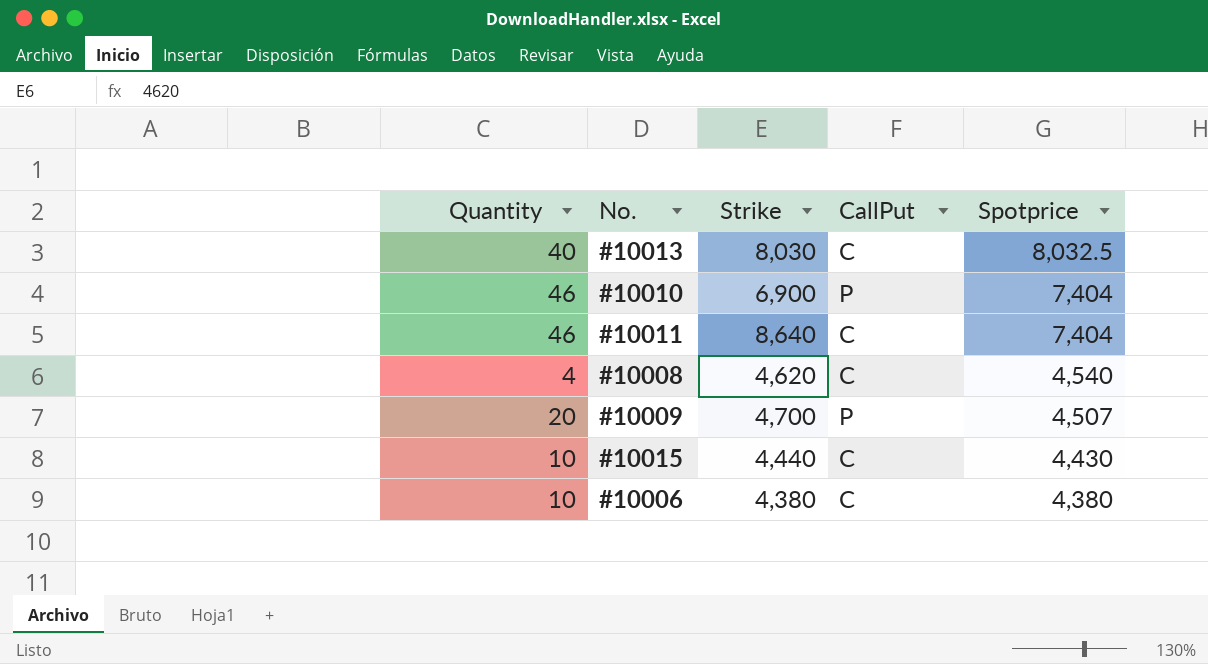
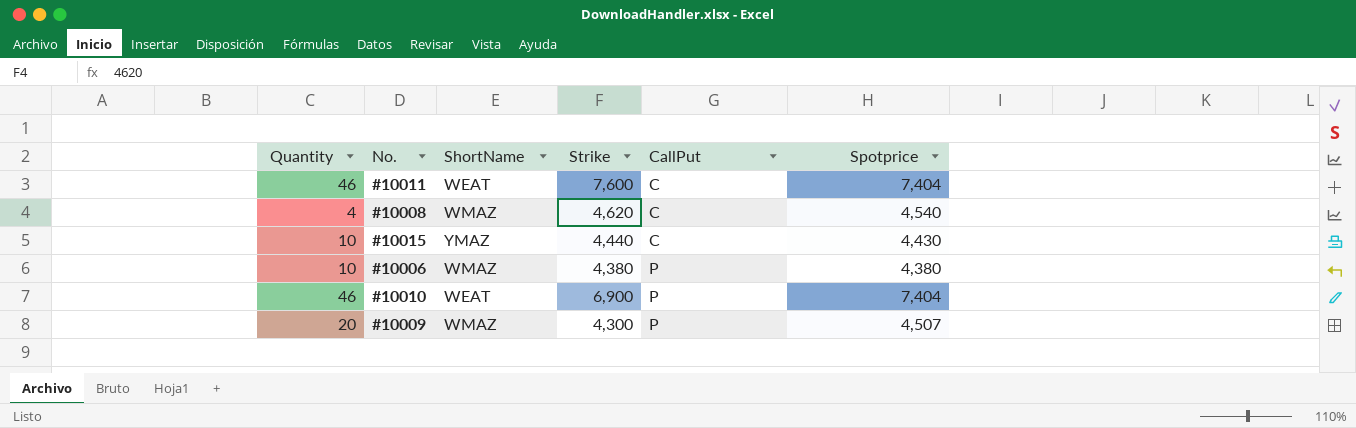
row order: Spotprice descending -> CallPut ascending
column ShortName | position: none -> 3
row #10013: 40 | 8,030 | C | 8,032.5 -> none
#10011 | Strike: 8,640 -> 7,600
#10006 | CallPut: C -> P
#10009 | Strike: 4,700 -> 4,300

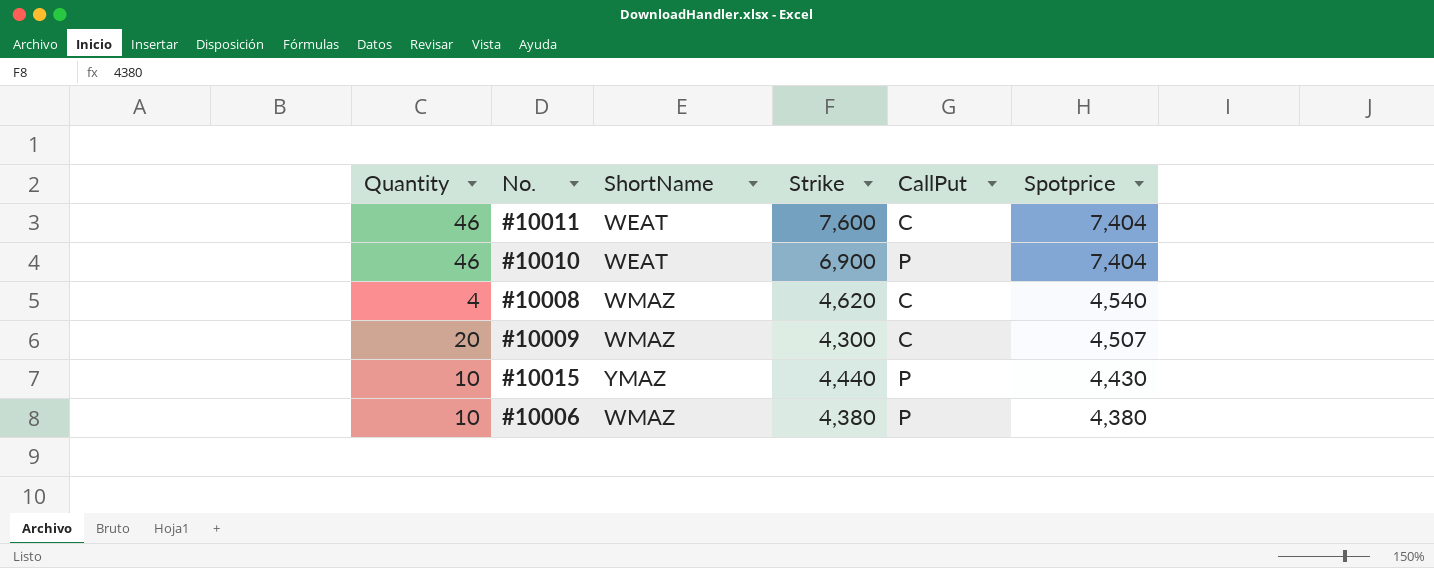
row order: CallPut ascending -> Spotprice descending
#10009 | CallPut: P -> C
#10015 | CallPut: C -> P

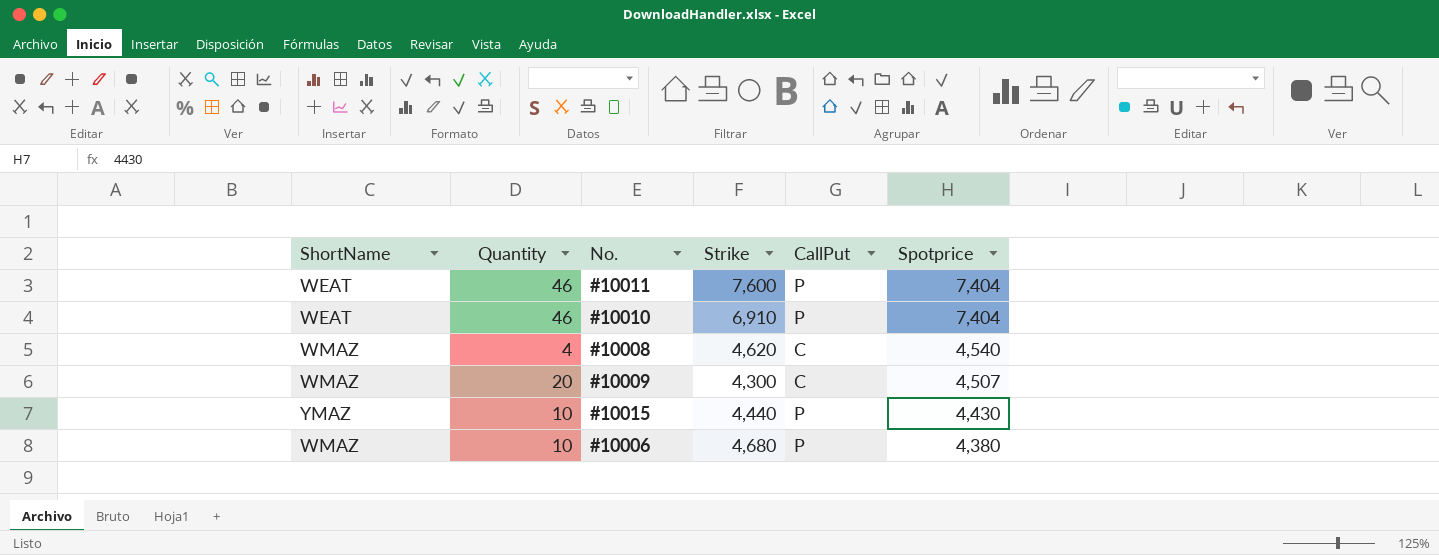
column ShortName | position: 3 -> 1
#10011 | CallPut: C -> P
#10010 | Strike: 6,900 -> 6,910
#10006 | Strike: 4,380 -> 4,680

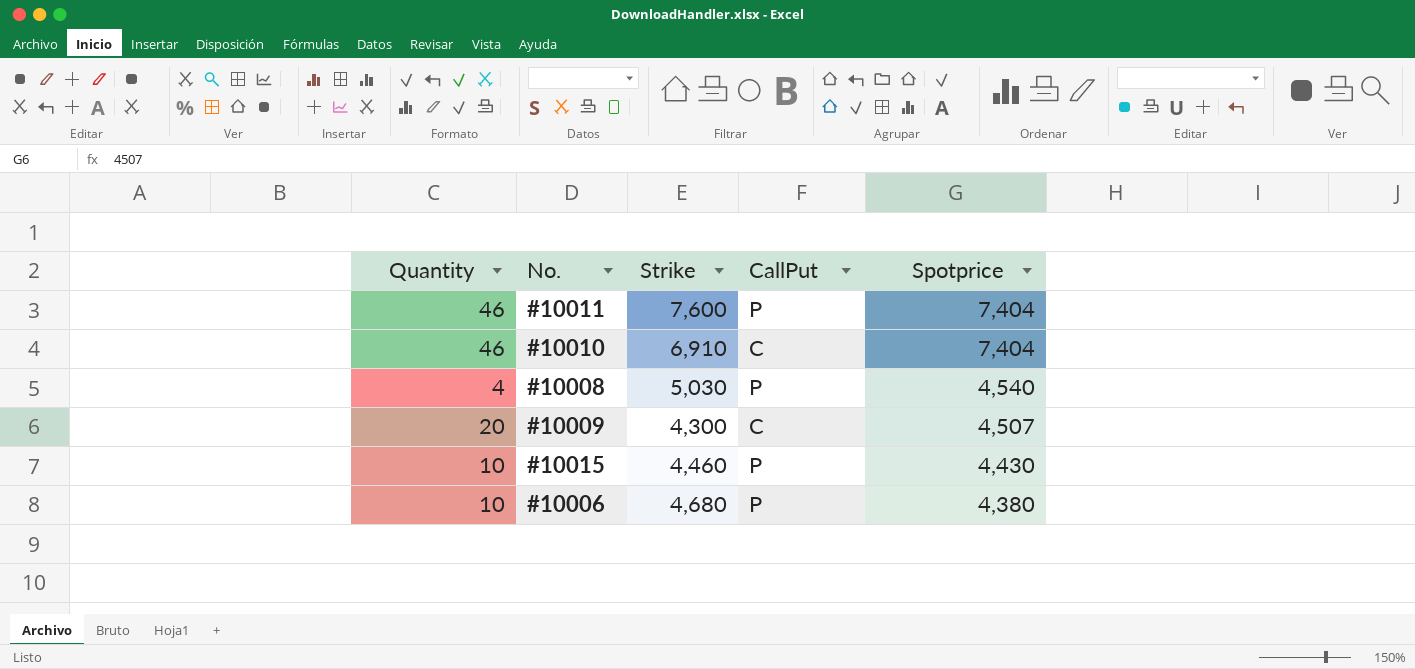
column ShortName | position: 1 -> none
#10010 | CallPut: P -> C
#10008 | Strike: 4,620 -> 5,030
#10008 | CallPut: C -> P
#10015 | Strike: 4,440 -> 4,460

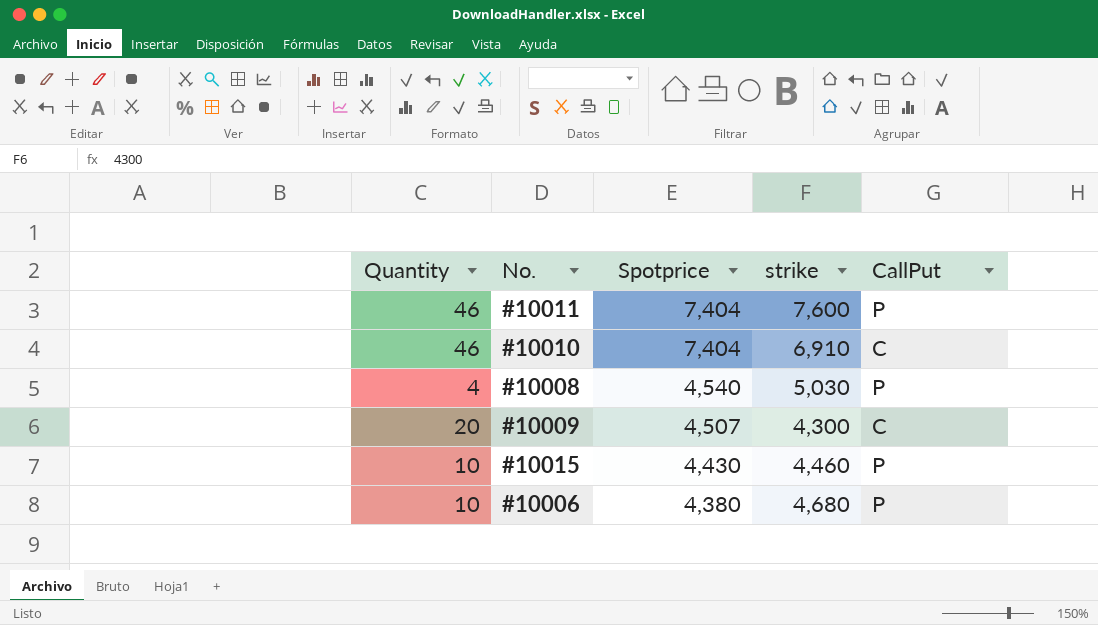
column Spotprice | position: 5 -> 3
column name: Strike -> strike

